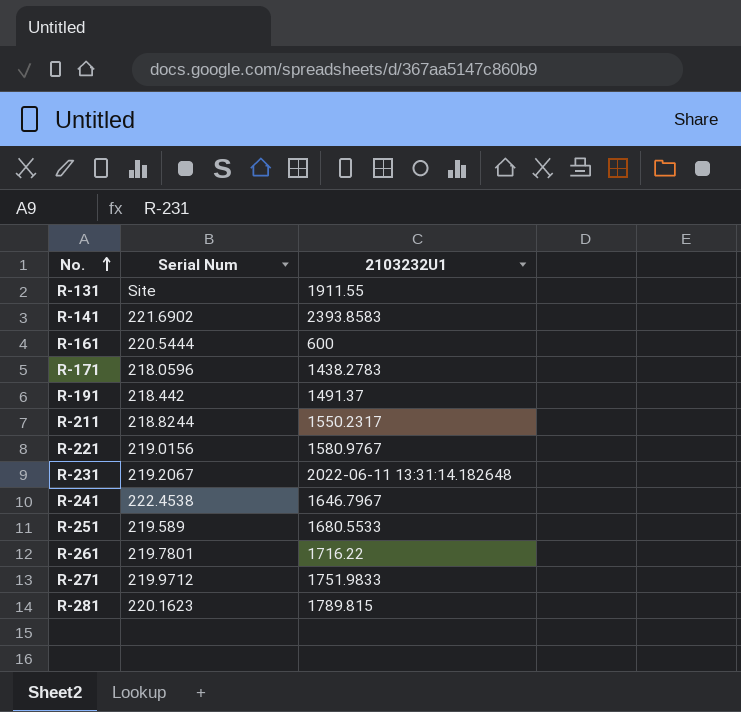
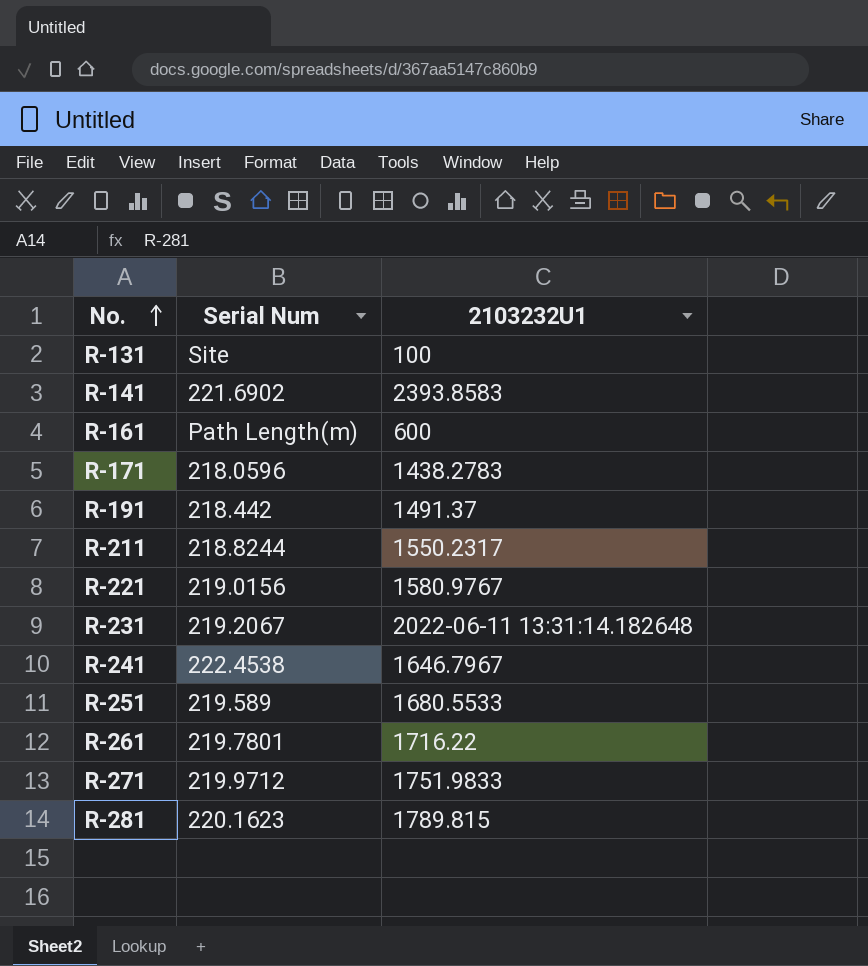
R-131 | 2103232U1: 1911.55 -> 100
R-161 | Serial Num: 220.5444 -> Path Length(m)

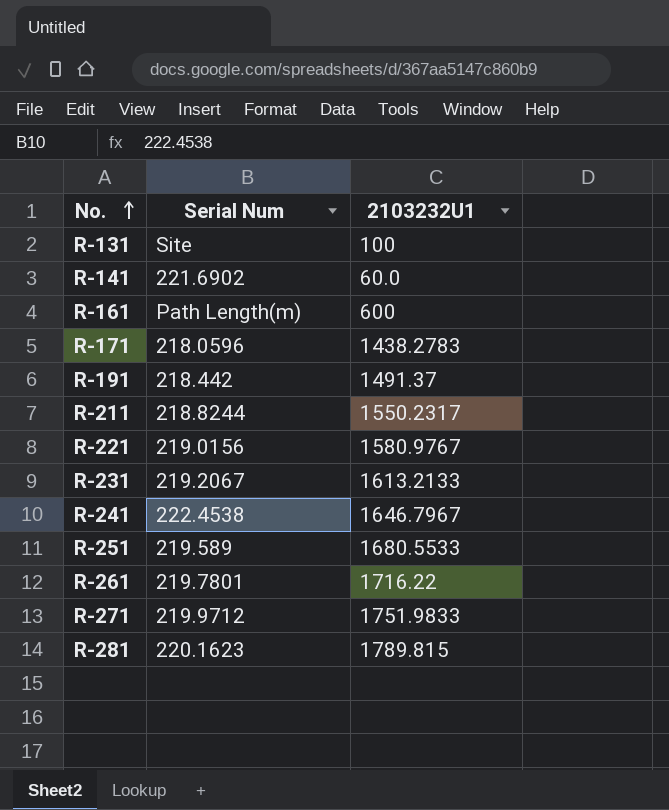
R-141 | 2103232U1: 2393.8583 -> 60.0
R-231 | 2103232U1: 2022-06-11 13:31:14.182648 -> 1613.2133

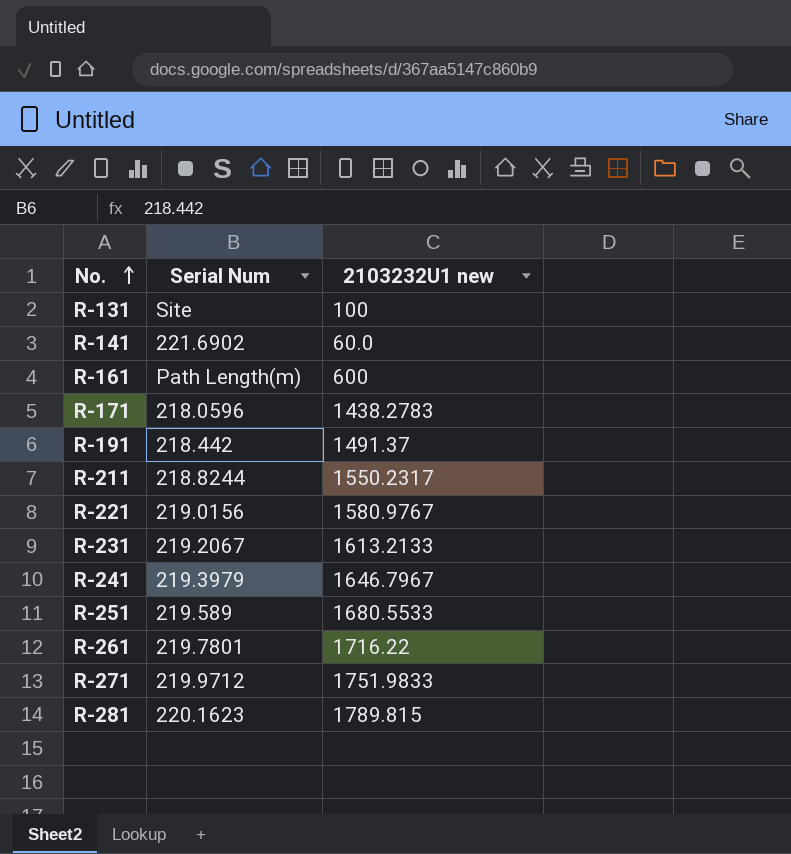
column name: 2103232U1 -> 2103232U1 new
R-241 | Serial Num: 222.4538 -> 219.3979

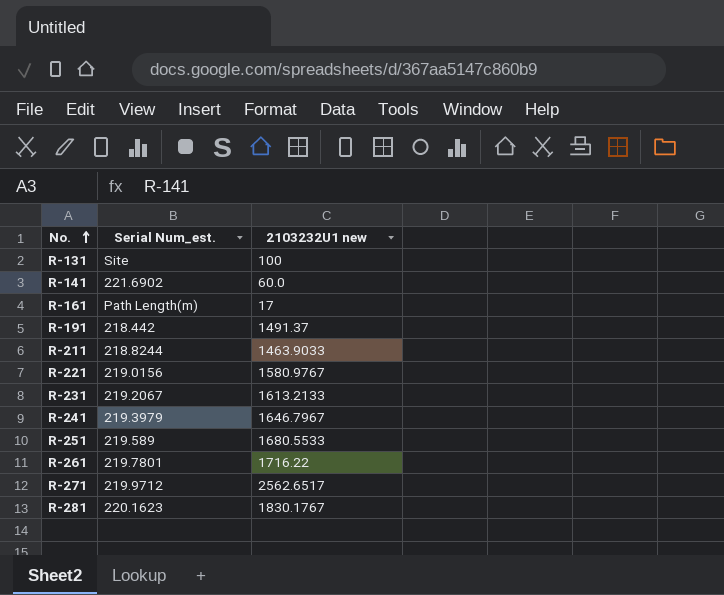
column name: Serial Num -> Serial Num_est.
row R-171: 218.0596 | 1438.2783 -> none
R-161 | 2103232U1 new: 600 -> 17
R-211 | 2103232U1 new: 1550.2317 -> 1463.9033
R-271 | 2103232U1 new: 1751.9833 -> 2562.6517
R-281 | 2103232U1 new: 1789.815 -> 1830.1767

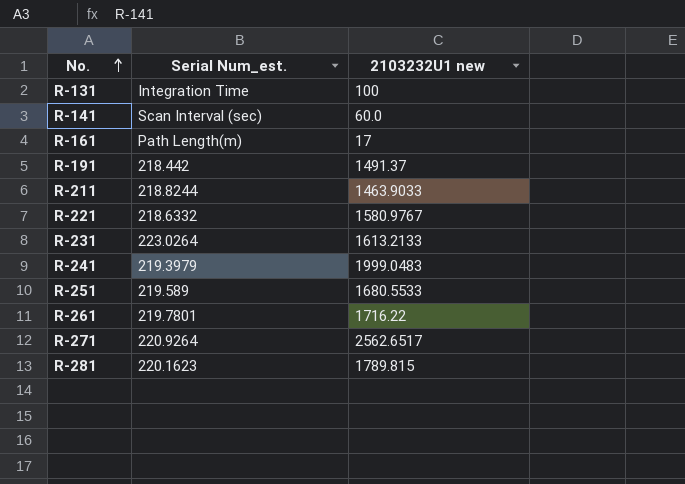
R-131 | Serial Num_est.: Site -> Integration Time
R-141 | Serial Num_est.: 221.6902 -> Scan Interval (sec)
R-221 | Serial Num_est.: 219.0156 -> 218.6332
R-231 | Serial Num_est.: 219.2067 -> 223.0264
R-241 | 2103232U1 new: 1646.7967 -> 1999.0483
R-271 | Serial Num_est.: 219.9712 -> 220.9264
R-281 | 2103232U1 new: 1830.1767 -> 1789.815

